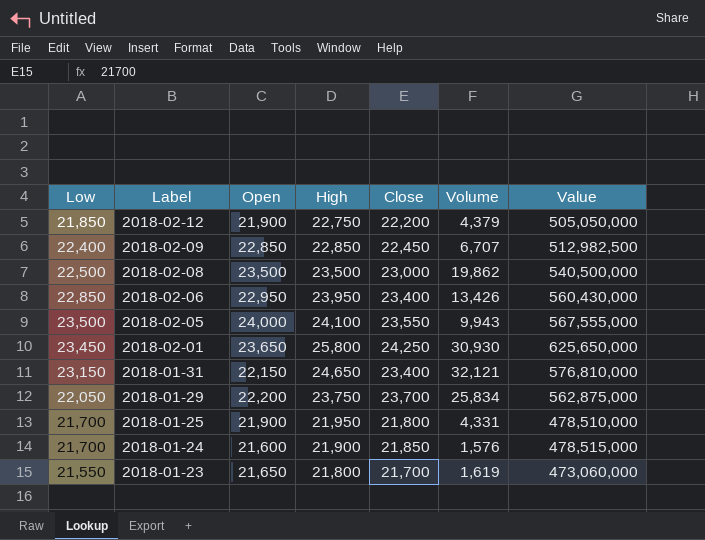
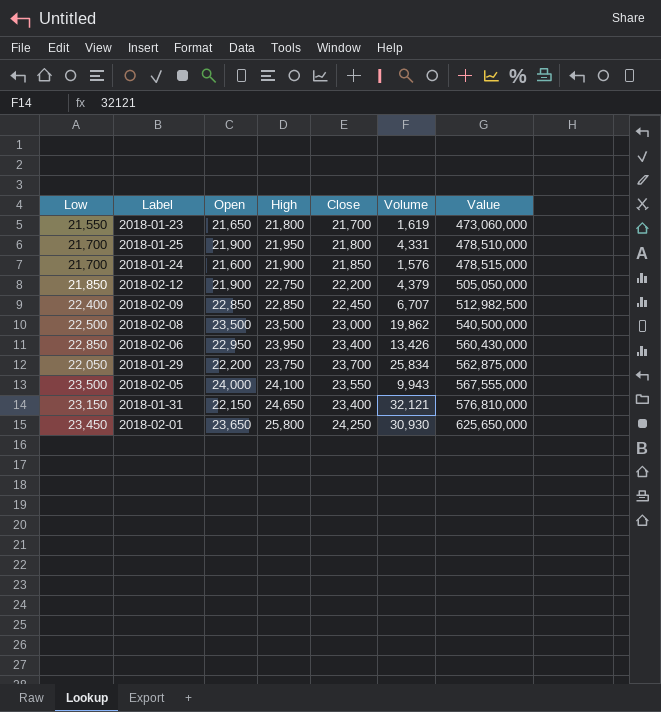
row order: Label descending -> Value ascending

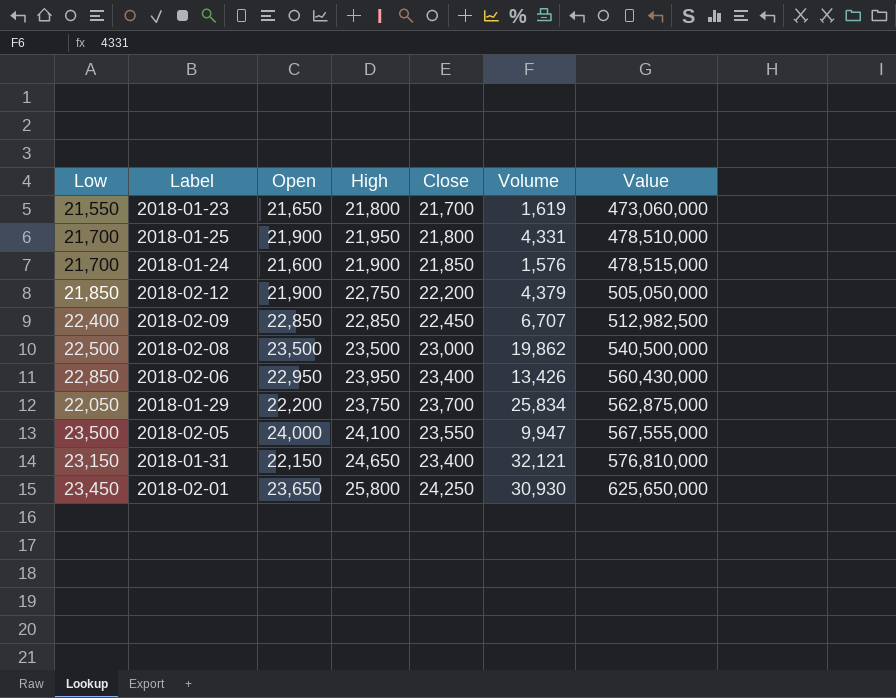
2018-02-05 | Volume: 9,943 -> 9,947

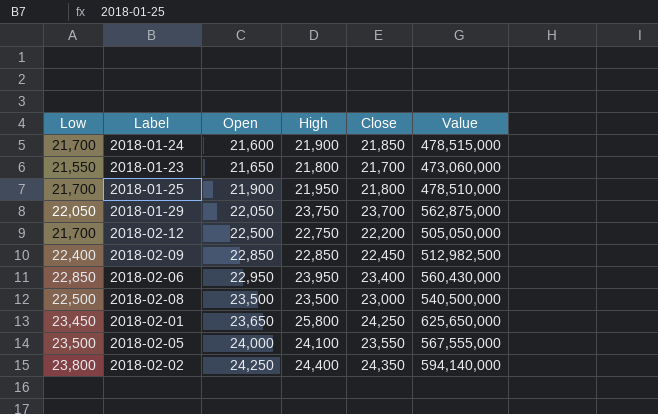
row order: Value ascending -> Open ascending
column Volume | position: 6 -> none
row 2018-01-31: 23,150 | 22,150 | 24,650 | 23,400 | 32,121 | 576,810,000 -> none
2018-01-29 | Open: 22,200 -> 22,050
2018-02-12 | Low: 21,850 -> 21,700
2018-02-12 | Open: 21,900 -> 22,500
row 2018-02-02: none -> 23,800 | 24,250 | 24,400 | 24,350 | 594,140,000

